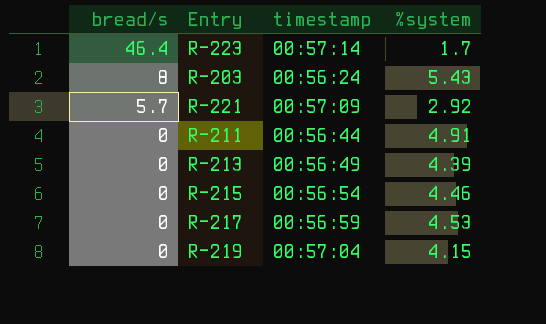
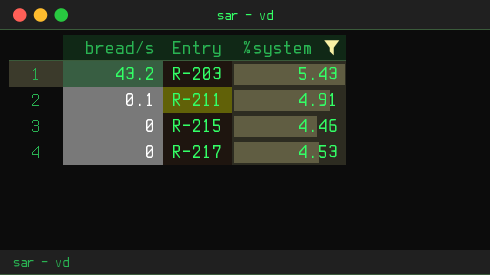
filter: none -> %system >= 4.46
column timestamp | position: 3 -> none
R-203 | bread/s: 8 -> 43.2
R-211 | bread/s: 0 -> 0.1

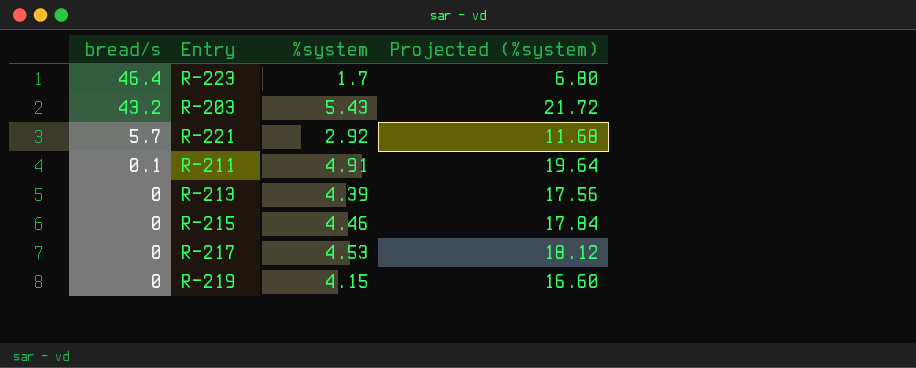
filter: %system >= 4.46 -> none
column Projected (%system) | formula: none -> [%system] * 4

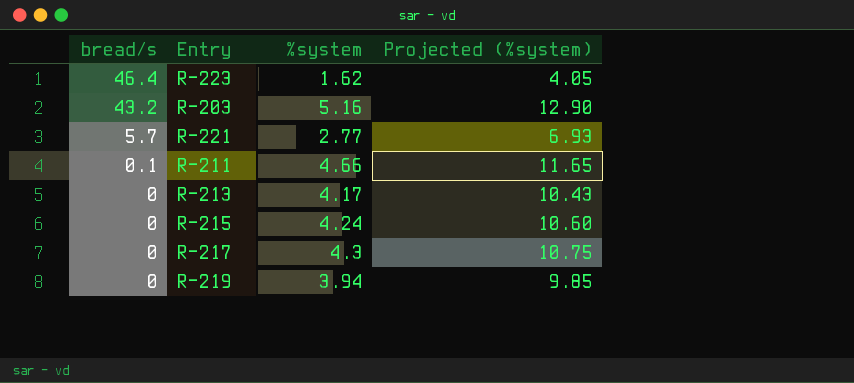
column Projected (%system) | formula: [%system] * 4 -> [%system] * 2.5
R-223 | %system: 1.7 -> 1.62
R-203 | %system: 5.43 -> 5.16
R-221 | %system: 2.92 -> 2.77
R-211 | %system: 4.91 -> 4.66
R-213 | %system: 4.39 -> 4.17
R-215 | %system: 4.46 -> 4.24
R-217 | %system: 4.53 -> 4.3
R-219 | %system: 4.15 -> 3.94

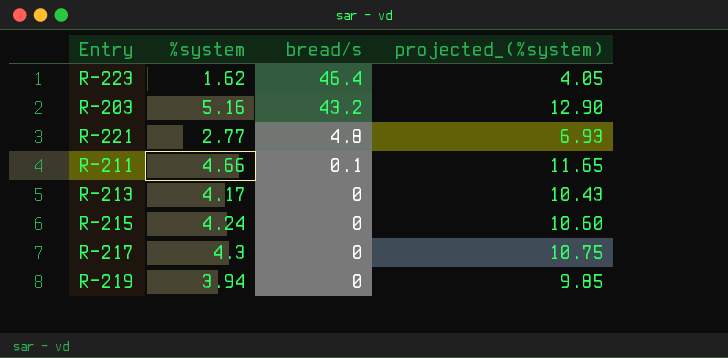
column bread/s | position: 1 -> 3
column name: Projected (%system) -> projected_(%system)
R-221 | bread/s: 5.7 -> 4.8

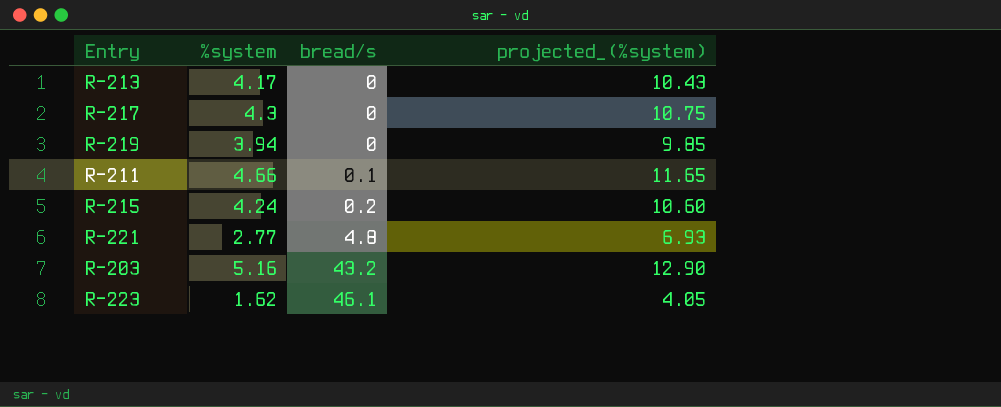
row order: bread/s descending -> bread/s ascending
R-215 | bread/s: 0 -> 0.2
R-223 | bread/s: 46.4 -> 46.1

